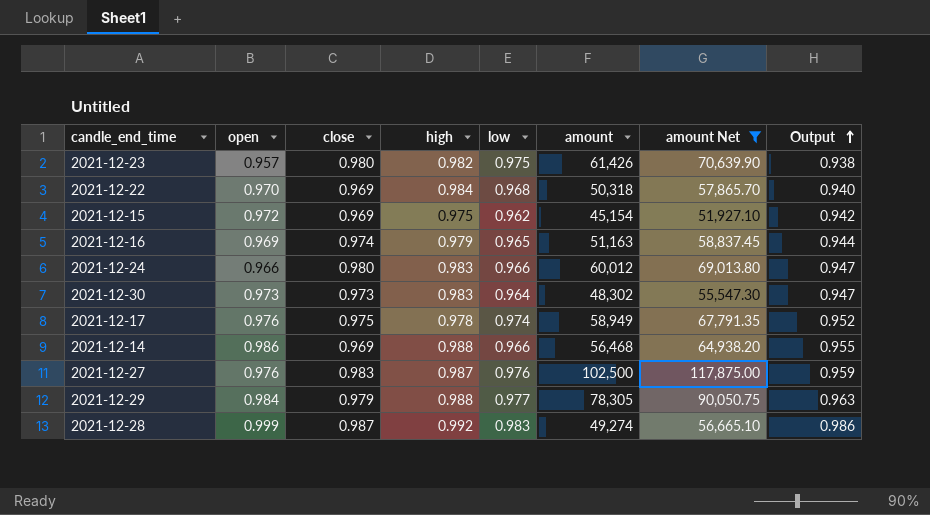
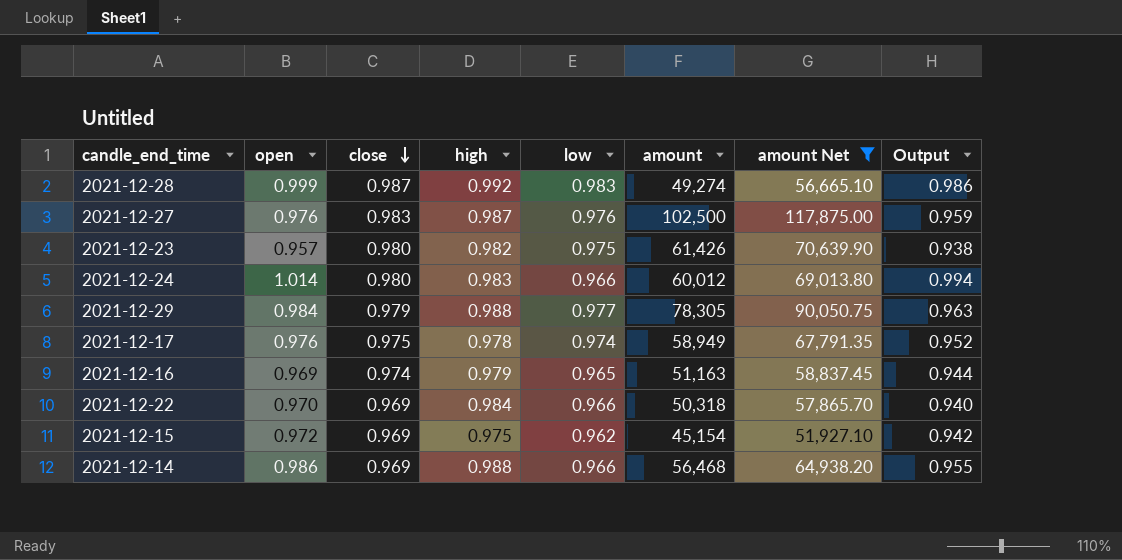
row order: Output ascending -> close descending
row 2021-12-30: 0.973 | 0.973 | 0.983 | 0.964 | 48,302 | 55,547.30 | 0.947 -> none
2021-12-24 | open: 0.966 -> 1.014
2021-12-24 | Output: 0.947 -> 0.994
2021-12-22 | low: 0.968 -> 0.966

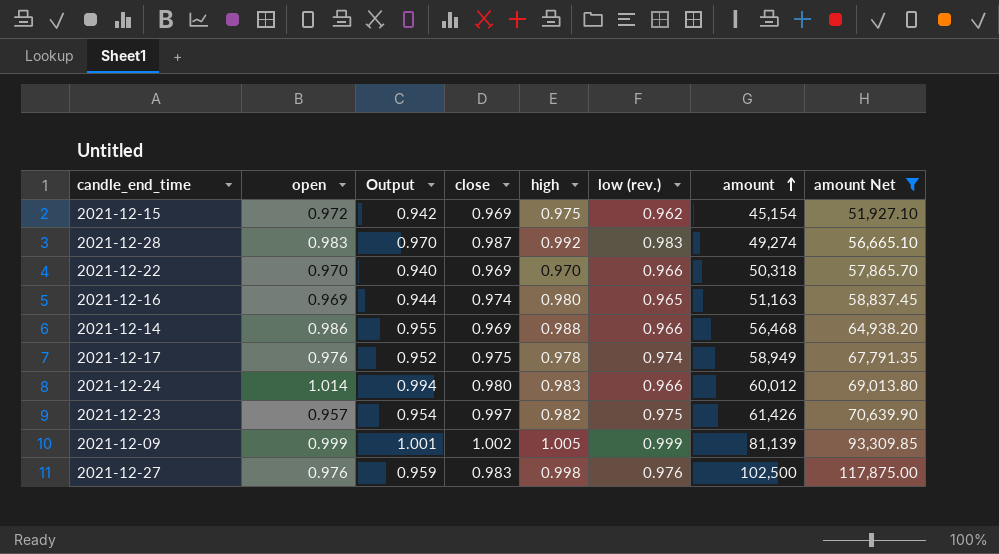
row order: close descending -> amount ascending
column Output | position: 8 -> 3
column name: low -> low (rev.)
row 2021-12-29: 0.984 | 0.979 | 0.988 | 0.977 | 78,305 | 90,050.75 | 0.963 -> none
2021-12-28 | open: 0.999 -> 0.983
2021-12-28 | Output: 0.986 -> 0.970
2021-12-22 | high: 0.984 -> 0.970
2021-12-16 | high: 0.979 -> 0.980
2021-12-23 | Output: 0.938 -> 0.954
2021-12-23 | close: 0.980 -> 0.997
row 2021-12-09: none -> 0.999 | 1.001 | 1.002 | 1.005 | 0.999 | 81,139 | 93,309.85
2021-12-27 | high: 0.987 -> 0.998

